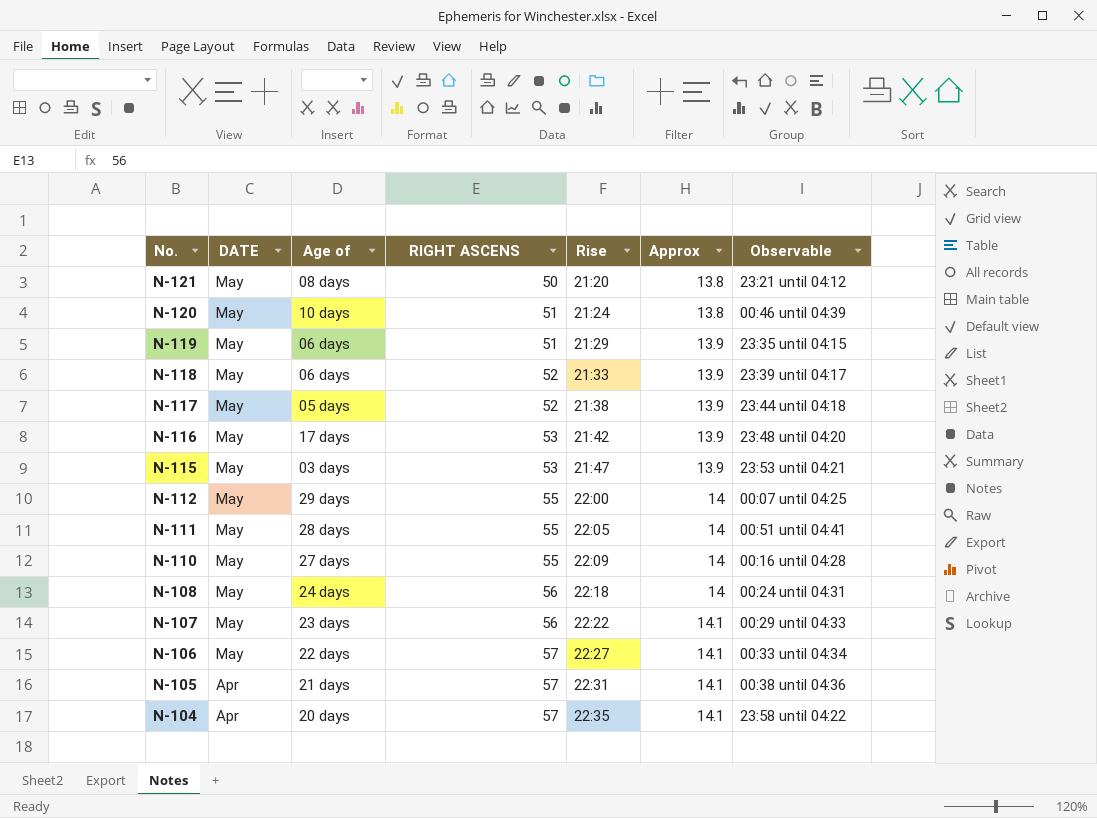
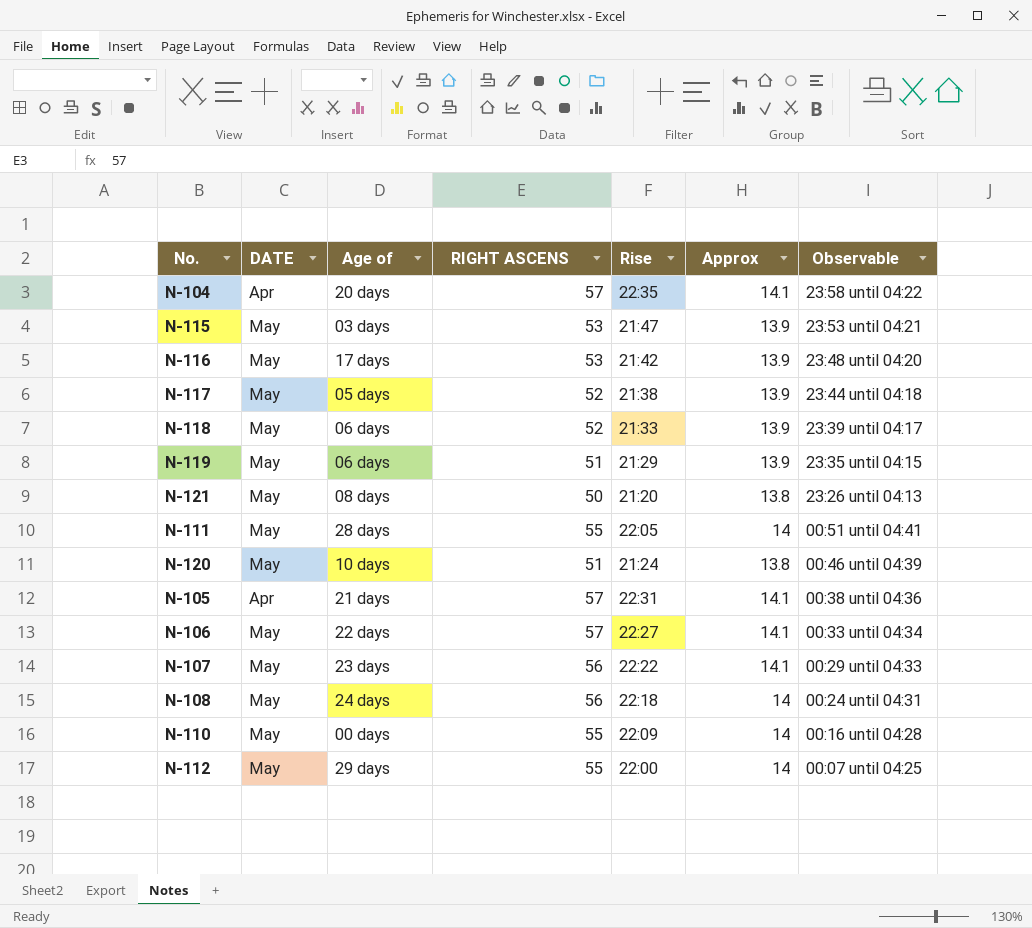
row order: No. descending -> Observable descending
N-121 | Observable: 23:21 until 04:12 -> 23:26 until 04:13
N-110 | Age of: 27 days -> 00 days

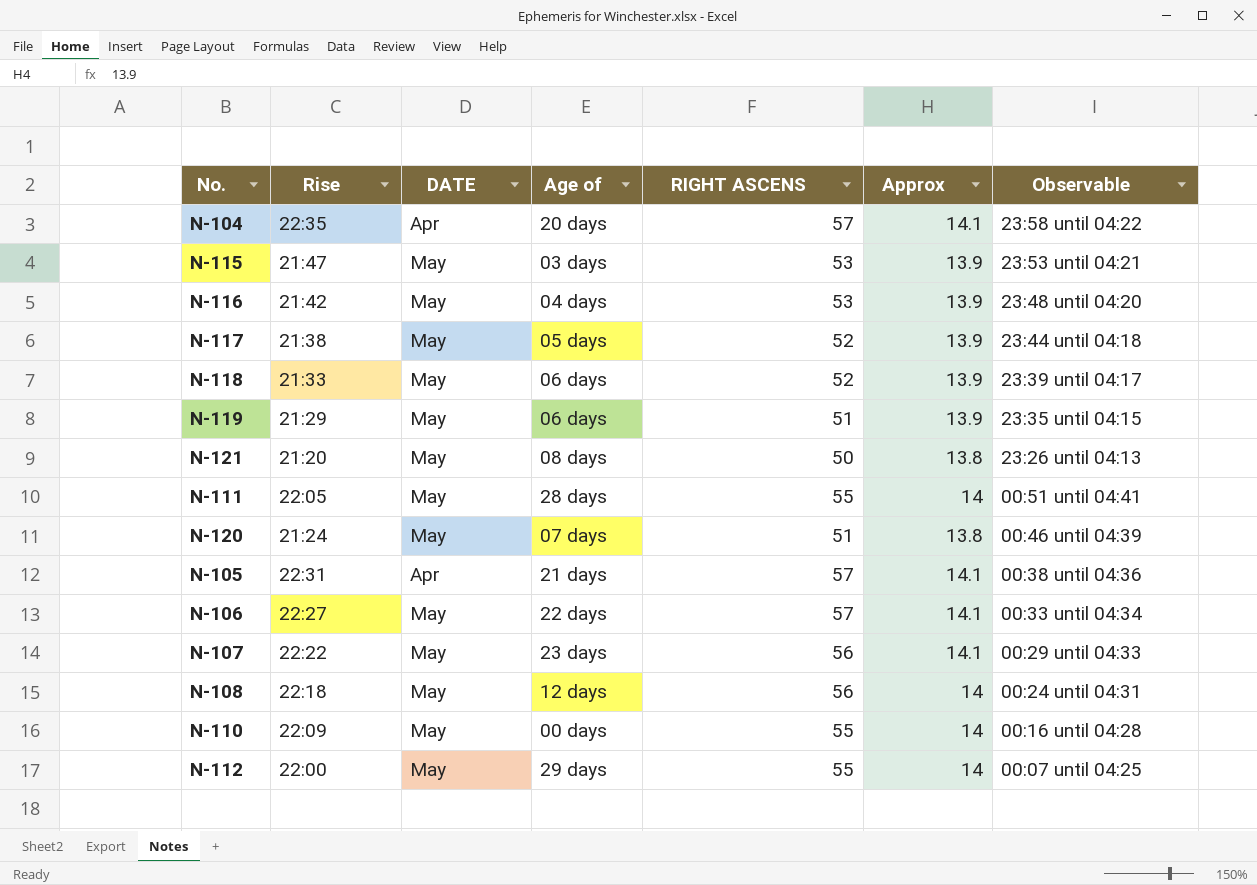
column Rise | position: 5 -> 2
N-116 | Age of: 17 days -> 04 days
N-120 | Age of: 10 days -> 07 days
N-108 | Age of: 24 days -> 12 days

